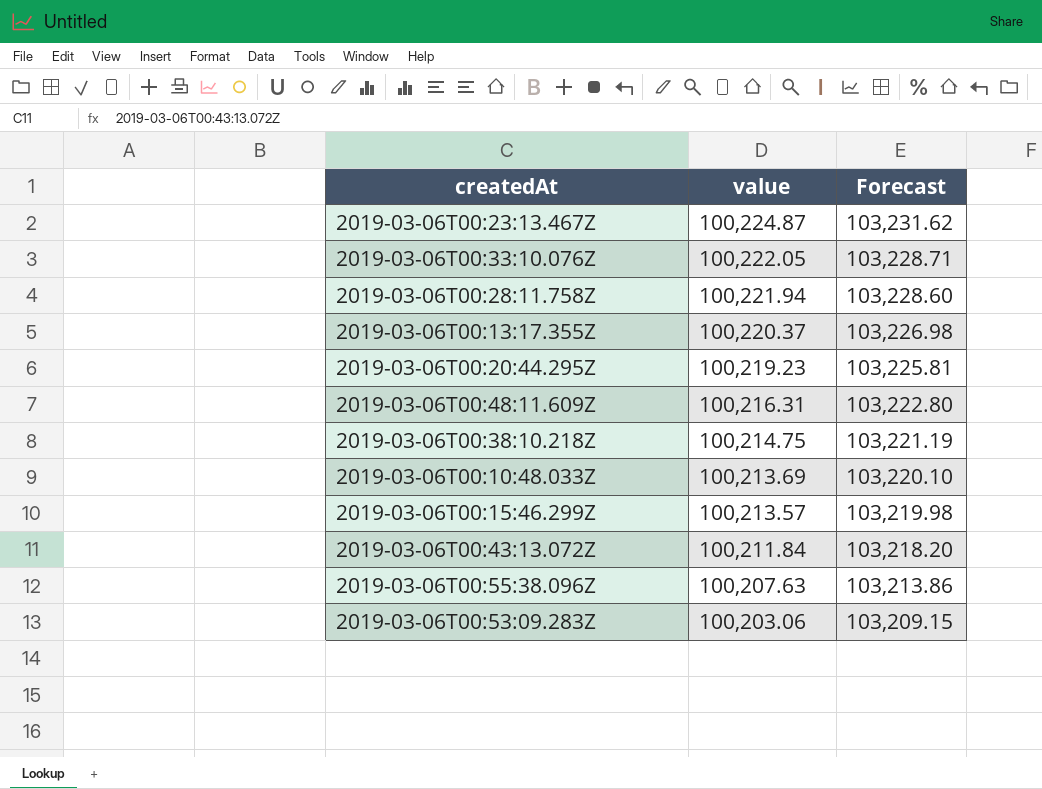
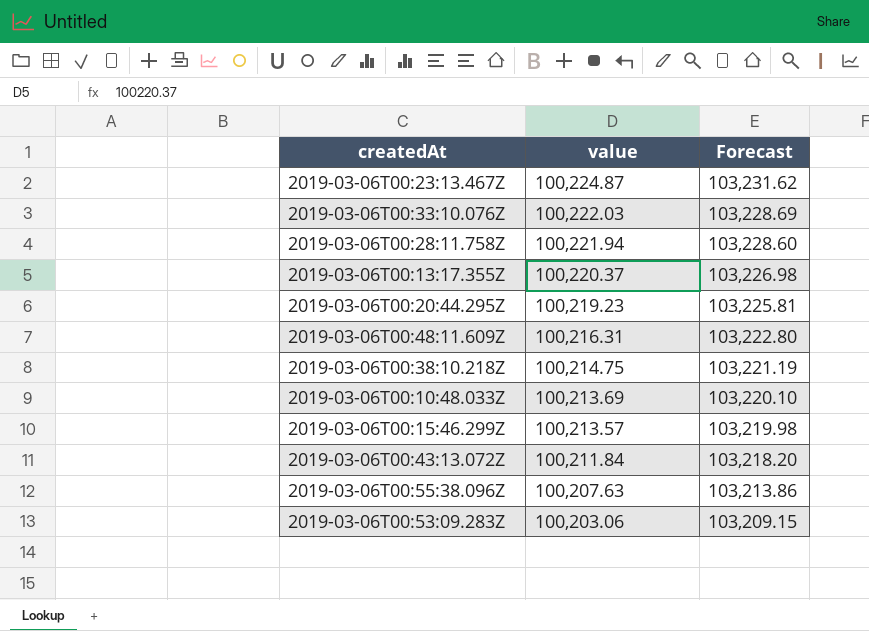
2019-03-06T00:33:10.076Z | value: 100,222.05 -> 100,222.03
2019-03-06T00:33:10.076Z | Forecast: 103,228.71 -> 103,228.69

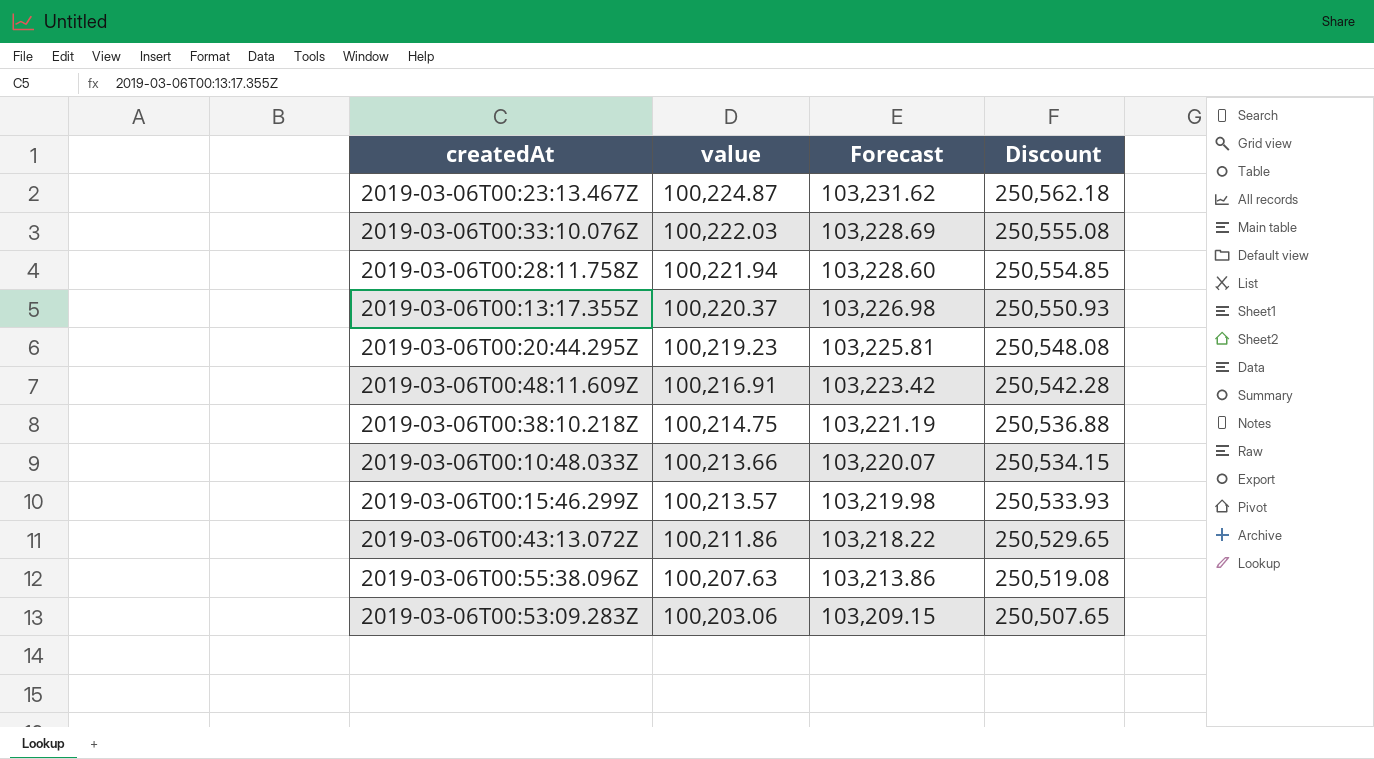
column Discount | formula: none -> [value] * 2.5
2019-03-06T00:48:11.609Z | value: 100,216.31 -> 100,216.91
2019-03-06T00:48:11.609Z | Forecast: 103,222.80 -> 103,223.42
2019-03-06T00:10:48.033Z | value: 100,213.69 -> 100,213.66
2019-03-06T00:10:48.033Z | Forecast: 103,220.10 -> 103,220.07
2019-03-06T00:43:13.072Z | value: 100,211.84 -> 100,211.86
2019-03-06T00:43:13.072Z | Forecast: 103,218.20 -> 103,218.22

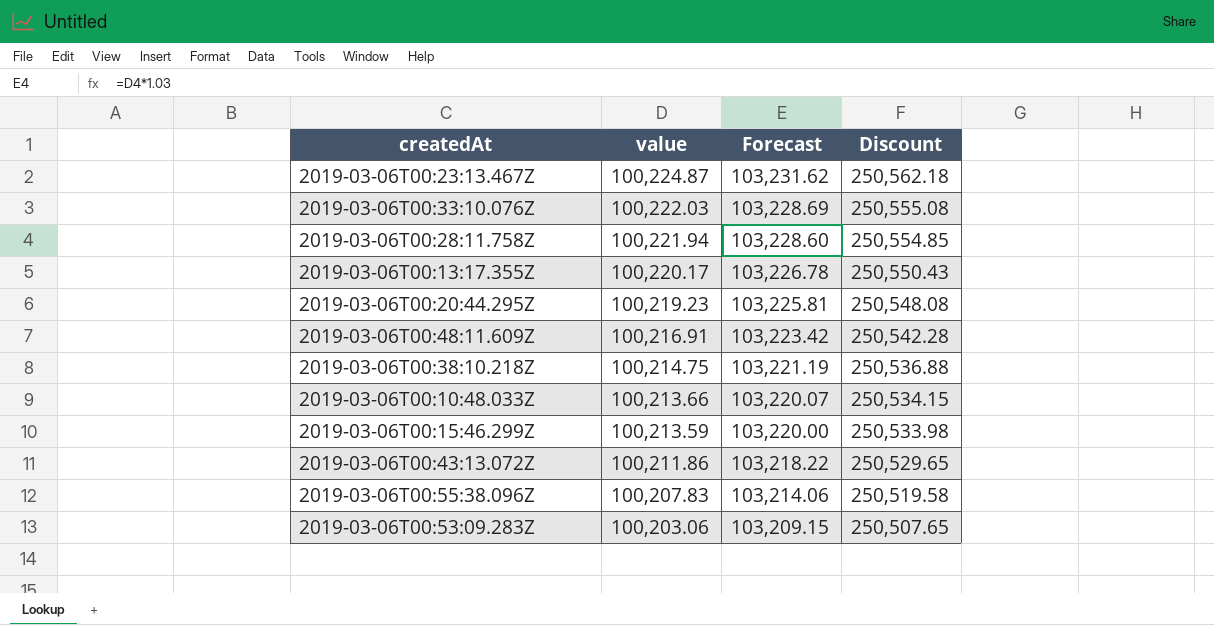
2019-03-06T00:13:17.355Z | value: 100,220.37 -> 100,220.17
2019-03-06T00:13:17.355Z | Forecast: 103,226.98 -> 103,226.78
2019-03-06T00:13:17.355Z | Discount: 250,550.93 -> 250,550.43
2019-03-06T00:15:46.299Z | value: 100,213.57 -> 100,213.59
2019-03-06T00:15:46.299Z | Forecast: 103,219.98 -> 103,220.00
2019-03-06T00:15:46.299Z | Discount: 250,533.93 -> 250,533.98
2019-03-06T00:55:38.096Z | value: 100,207.63 -> 100,207.83
2019-03-06T00:55:38.096Z | Forecast: 103,213.86 -> 103,214.06
2019-03-06T00:55:38.096Z | Discount: 250,519.08 -> 250,519.58

